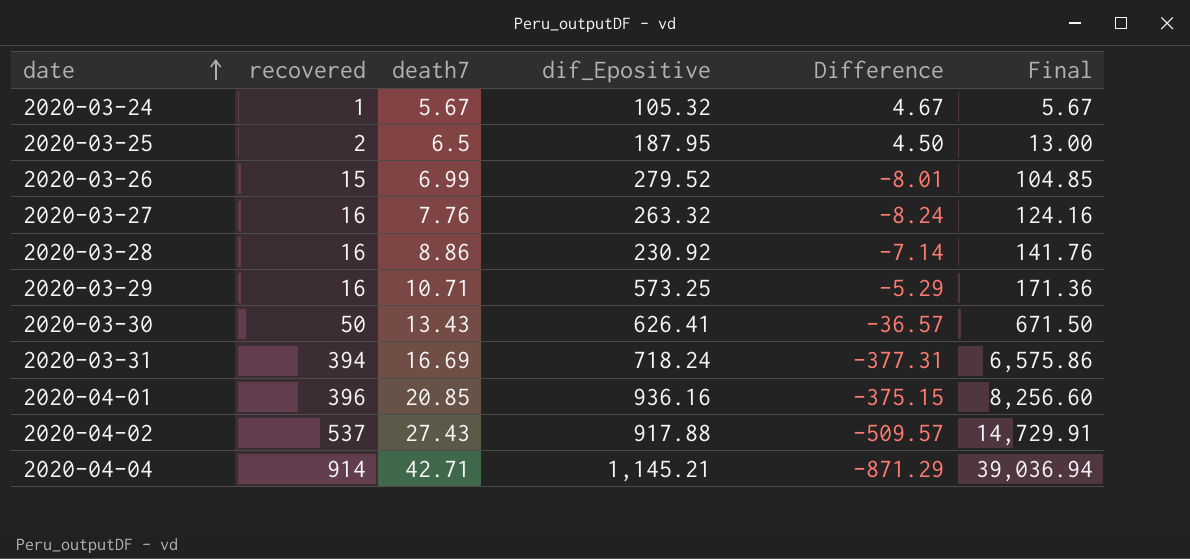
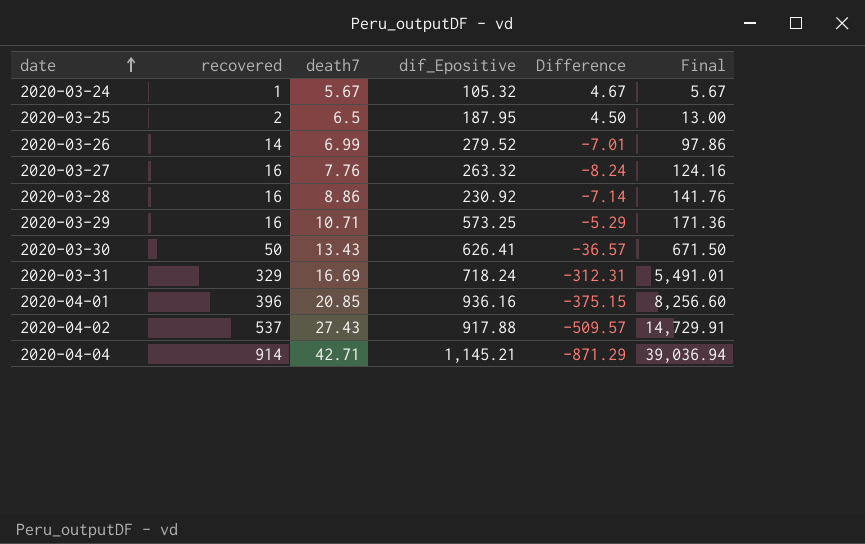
2020-03-26 | recovered: 15 -> 14
2020-03-26 | Difference: -8.01 -> -7.01
2020-03-26 | Final: 104.85 -> 97.86
2020-03-31 | recovered: 394 -> 329
2020-03-31 | Difference: -377.31 -> -312.31
2020-03-31 | Final: 6,575.86 -> 5,491.01

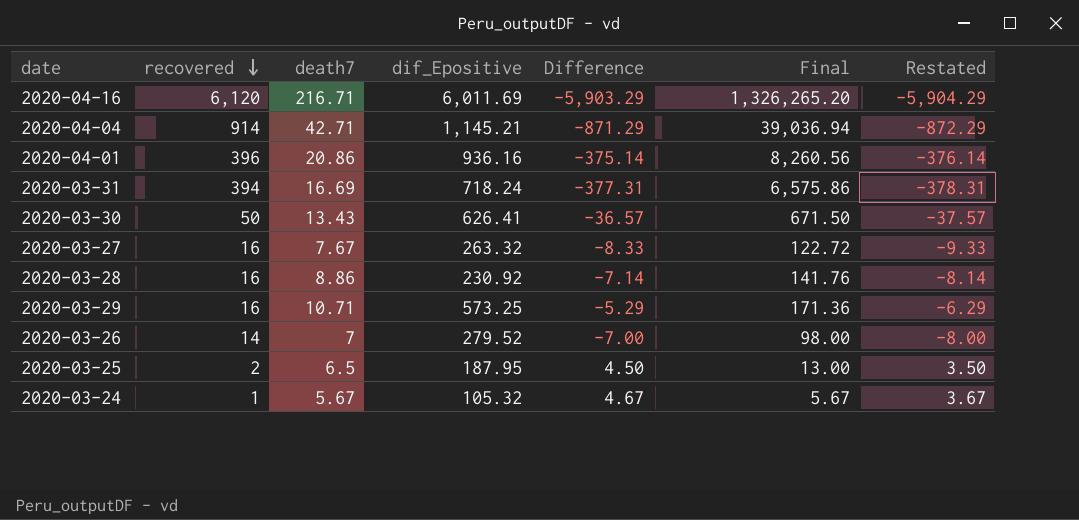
row order: date ascending -> recovered descending
column Restated | formula: none -> [Difference] - 1
row 2020-04-02: 537 | 27.43 | 917.88 | -509.57 | 14,729.91 -> none
row 2020-04-16: none -> 6,120 | 216.71 | 6,011.69 | -5,903.29 | 1,326,265.20 | -5,904.29
2020-04-01 | death7: 20.85 -> 20.86
2020-04-01 | Difference: -375.15 -> -375.14
2020-04-01 | Final: 8,256.60 -> 8,260.56
2020-03-31 | recovered: 329 -> 394
2020-03-31 | Difference: -312.31 -> -377.31
2020-03-31 | Final: 5,491.01 -> 6,575.86
2020-03-27 | death7: 7.76 -> 7.67
2020-03-27 | Difference: -8.24 -> -8.33
2020-03-27 | Final: 124.16 -> 122.72
2020-03-26 | death7: 6.99 -> 7
2020-03-26 | Difference: -7.01 -> -7.00
2020-03-26 | Final: 97.86 -> 98.00

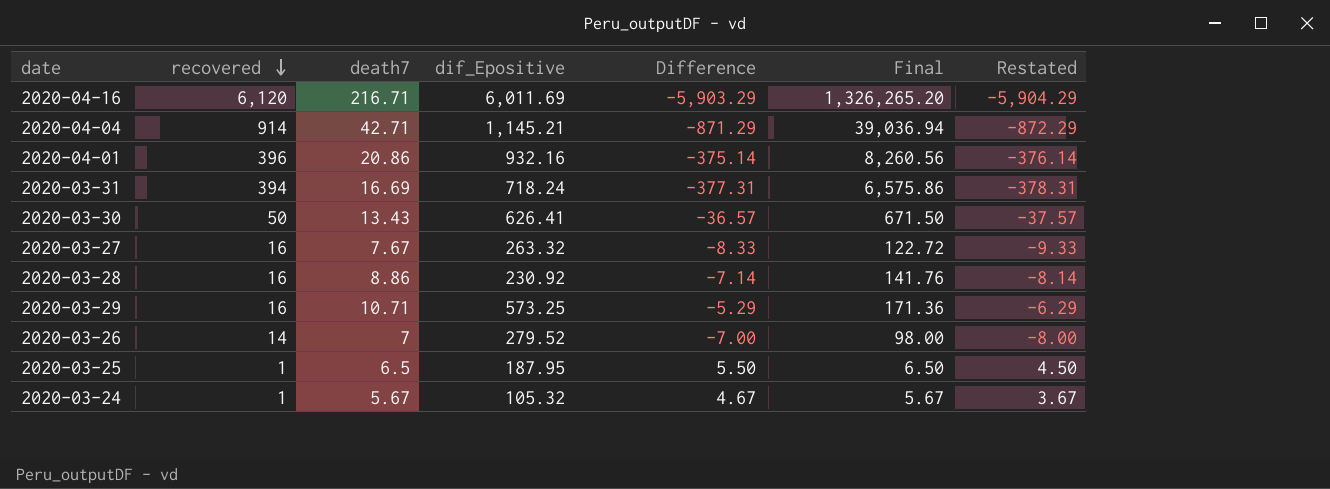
2020-04-01 | dif_Epositive: 936.16 -> 932.16
2020-03-25 | recovered: 2 -> 1
2020-03-25 | Difference: 4.50 -> 5.50
2020-03-25 | Final: 13.00 -> 6.50
2020-03-25 | Restated: 3.50 -> 4.50

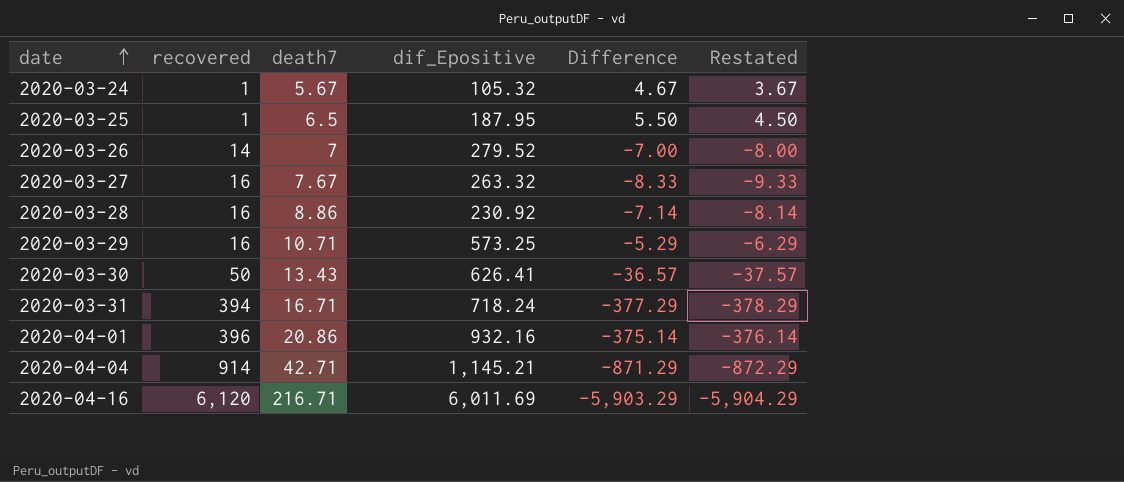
row order: recovered descending -> date ascending
column Final | formula: [recovered] * [death7] -> none
2020-03-31 | death7: 16.69 -> 16.71
2020-03-31 | Difference: -377.31 -> -377.29
2020-03-31 | Restated: -378.31 -> -378.29

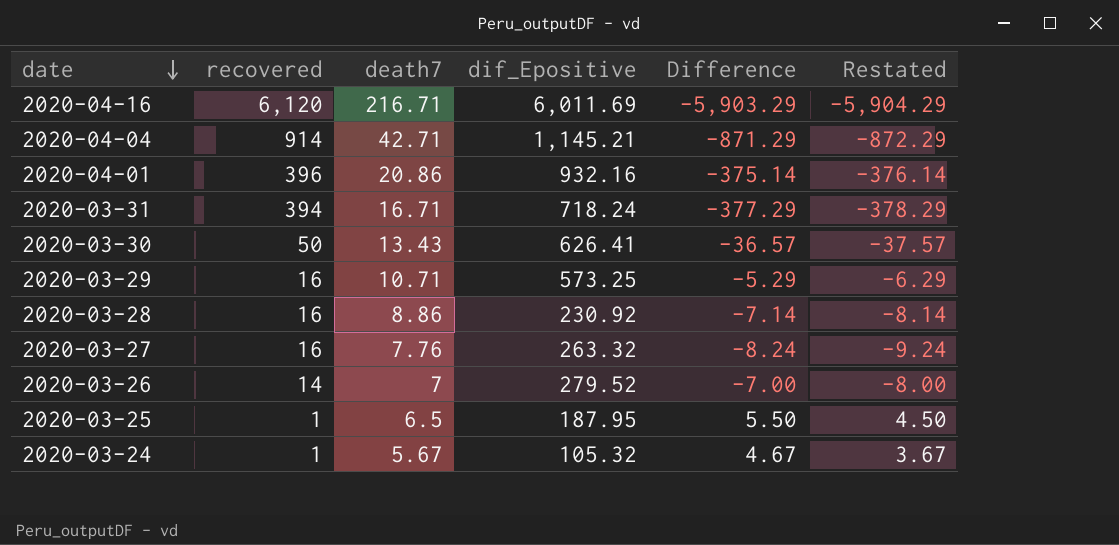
row order: date ascending -> date descending
2020-03-27 | death7: 7.67 -> 7.76
2020-03-27 | Difference: -8.33 -> -8.24
2020-03-27 | Restated: -9.33 -> -9.24

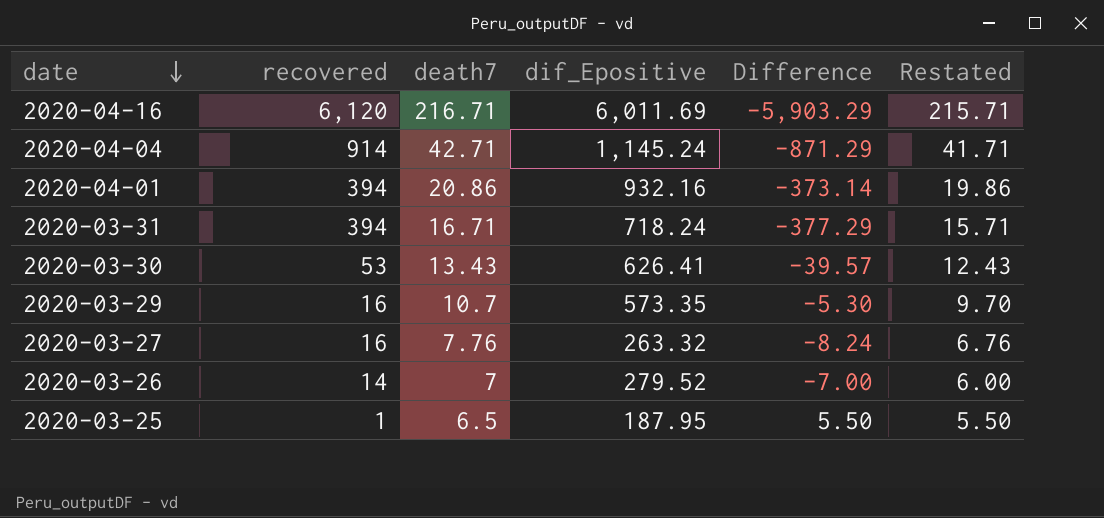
column Restated | formula: [Difference] - 1 -> [death7] - 1
row 2020-03-28: 16 | 8.86 | 230.92 | -7.14 | -8.14 -> none
row 2020-03-24: 1 | 5.67 | 105.32 | 4.67 | 3.67 -> none
2020-04-04 | dif_Epositive: 1,145.21 -> 1,145.24
2020-04-01 | recovered: 396 -> 394
2020-04-01 | Difference: -375.14 -> -373.14
2020-03-30 | recovered: 50 -> 53
2020-03-30 | Difference: -36.57 -> -39.57
2020-03-29 | death7: 10.71 -> 10.7
2020-03-29 | dif_Epositive: 573.25 -> 573.35
2020-03-29 | Difference: -5.29 -> -5.30

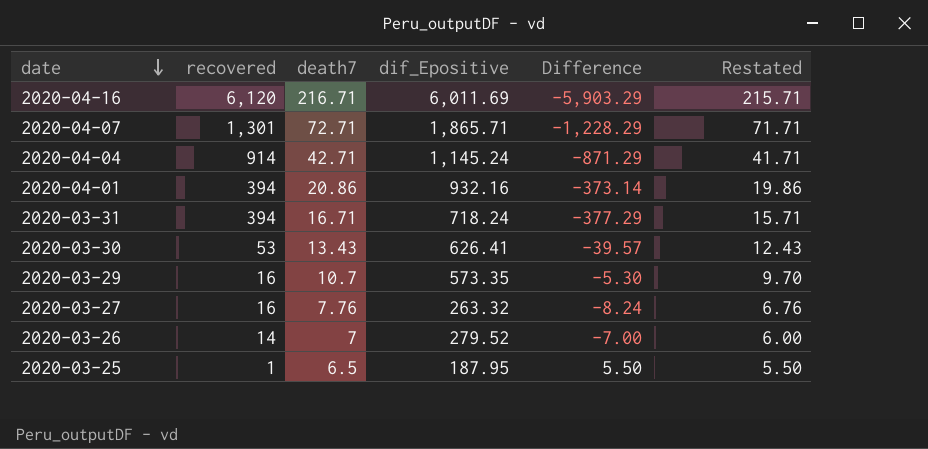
row 2020-04-07: none -> 1,301 | 72.71 | 1,865.71 | -1,228.29 | 71.71

